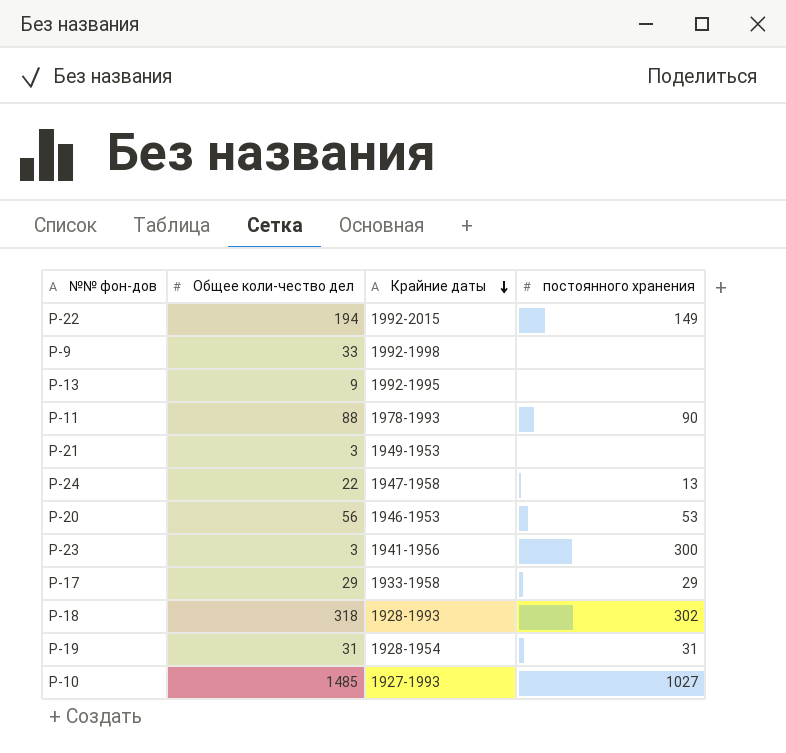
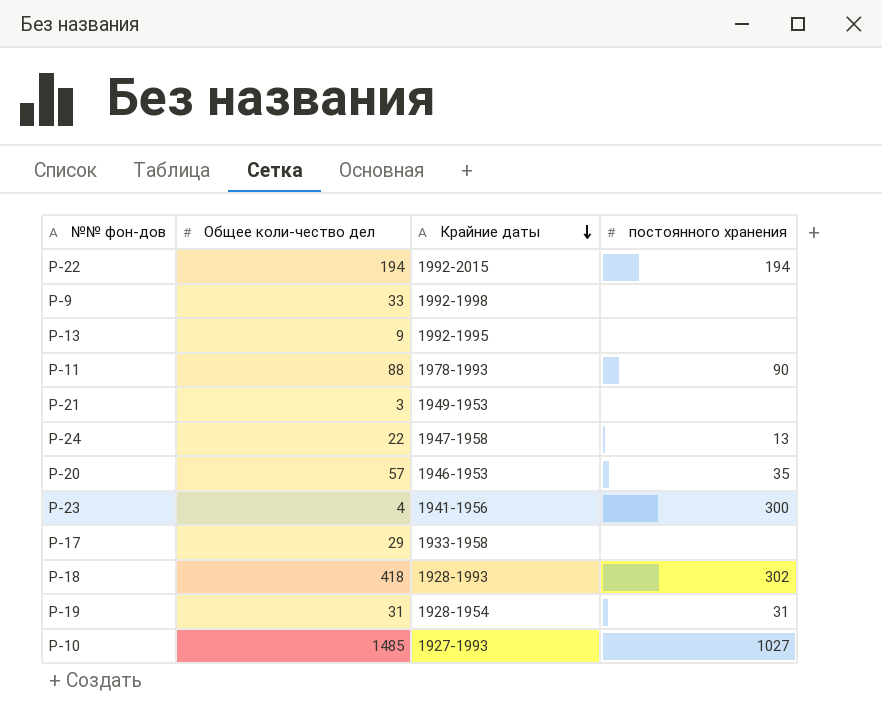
Р-22 | постоянного хранения: 149 -> 194
Р-20 | Общее коли-чество дел: 56 -> 57
Р-20 | постоянного хранения: 53 -> 35
Р-23 | Общее коли-чество дел: 3 -> 4
Р-17 | постоянного хранения: 29 -> none
Р-18 | Общее коли-чество дел: 318 -> 418

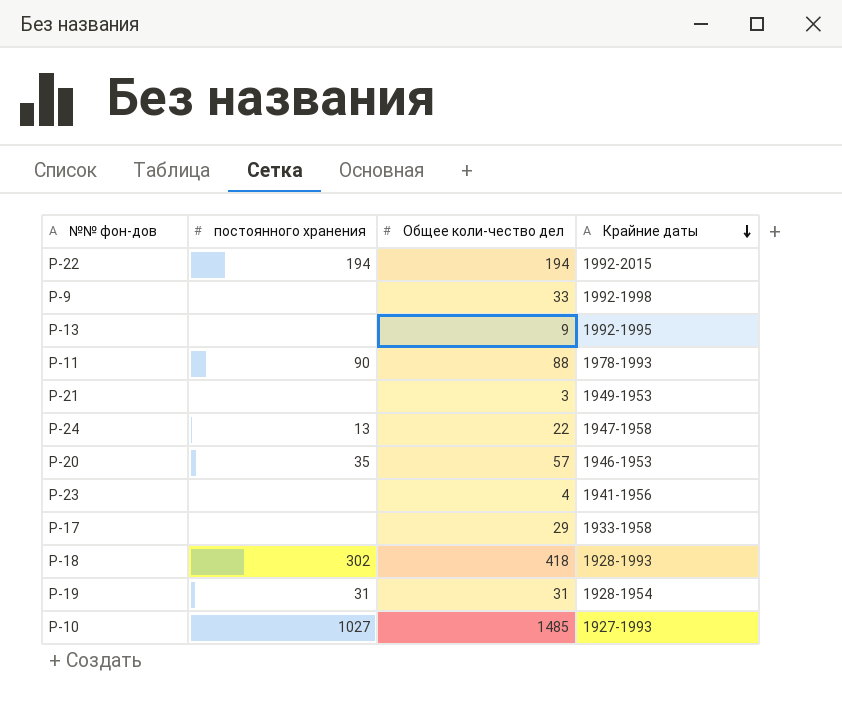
column постоянного хранения | position: 4 -> 2
Р-23 | постоянного хранения: 300 -> none

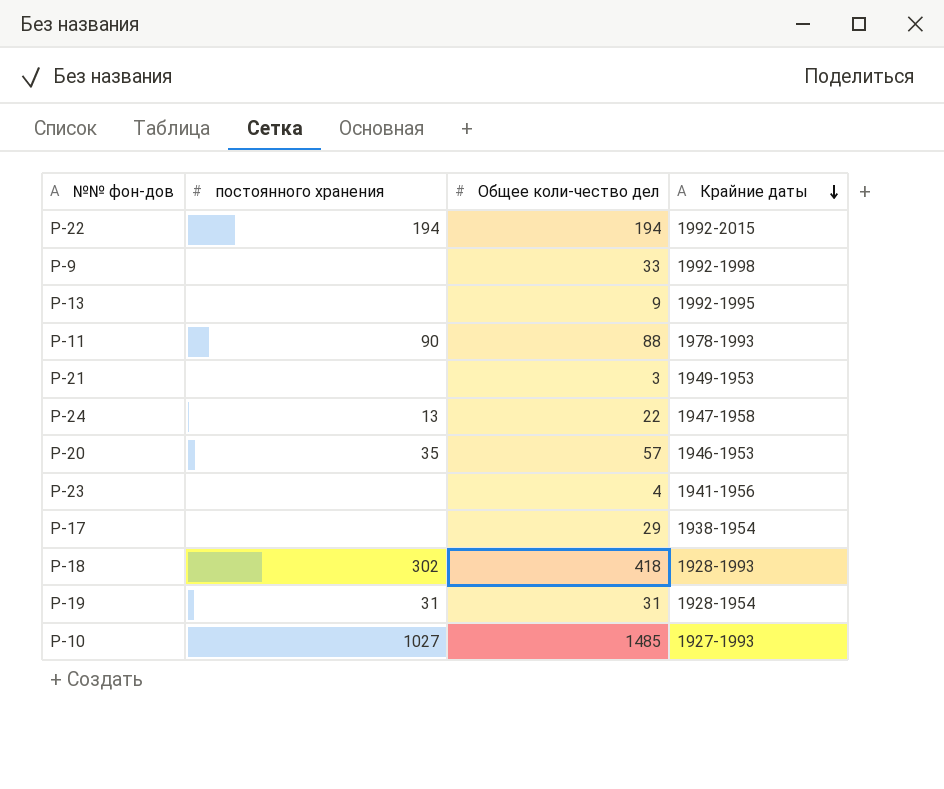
Р-17 | Крайние даты: 1933-1958 -> 1938-1954

